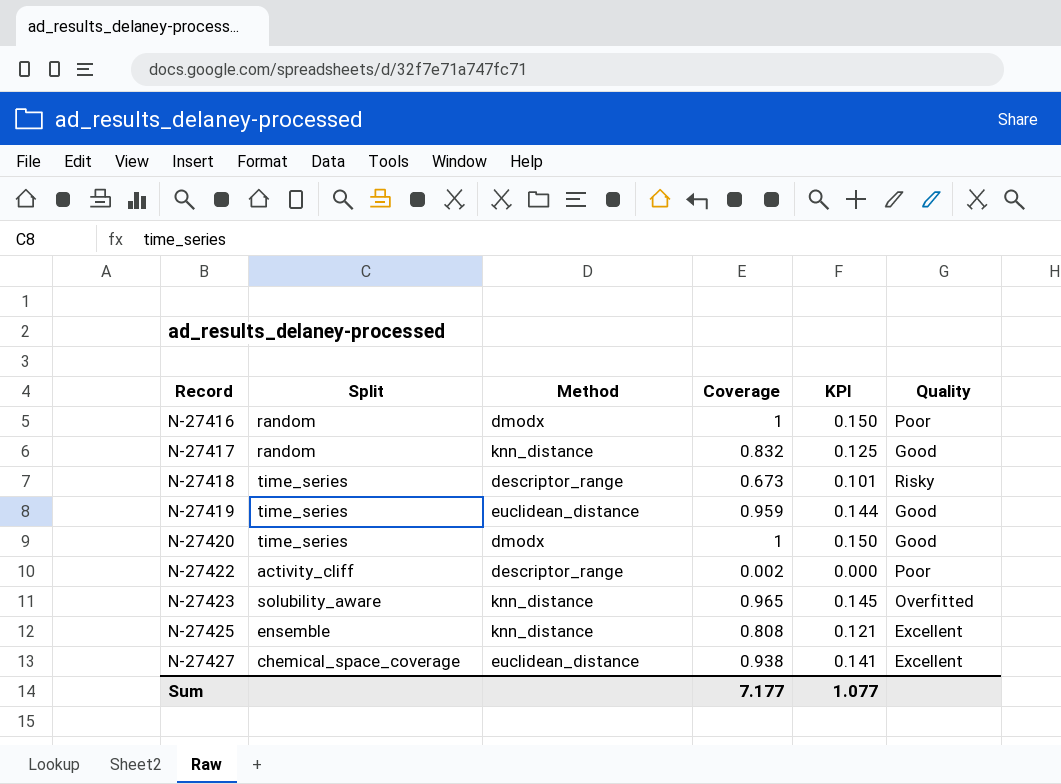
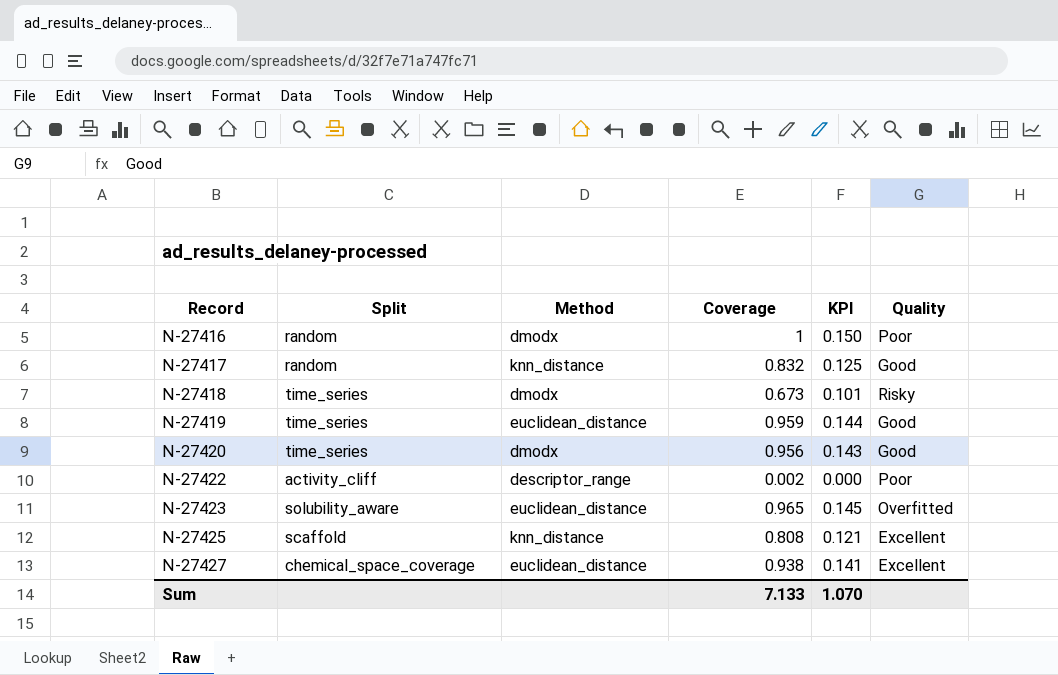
N-27418 | Method: descriptor_range -> dmodx
N-27420 | Coverage: 1 -> 0.956
N-27420 | KPI: 0.150 -> 0.143
N-27423 | Method: knn_distance -> euclidean_distance
N-27425 | Split: ensemble -> scaffold
Sum | Coverage: 7.177 -> 7.133
Sum | KPI: 1.077 -> 1.070

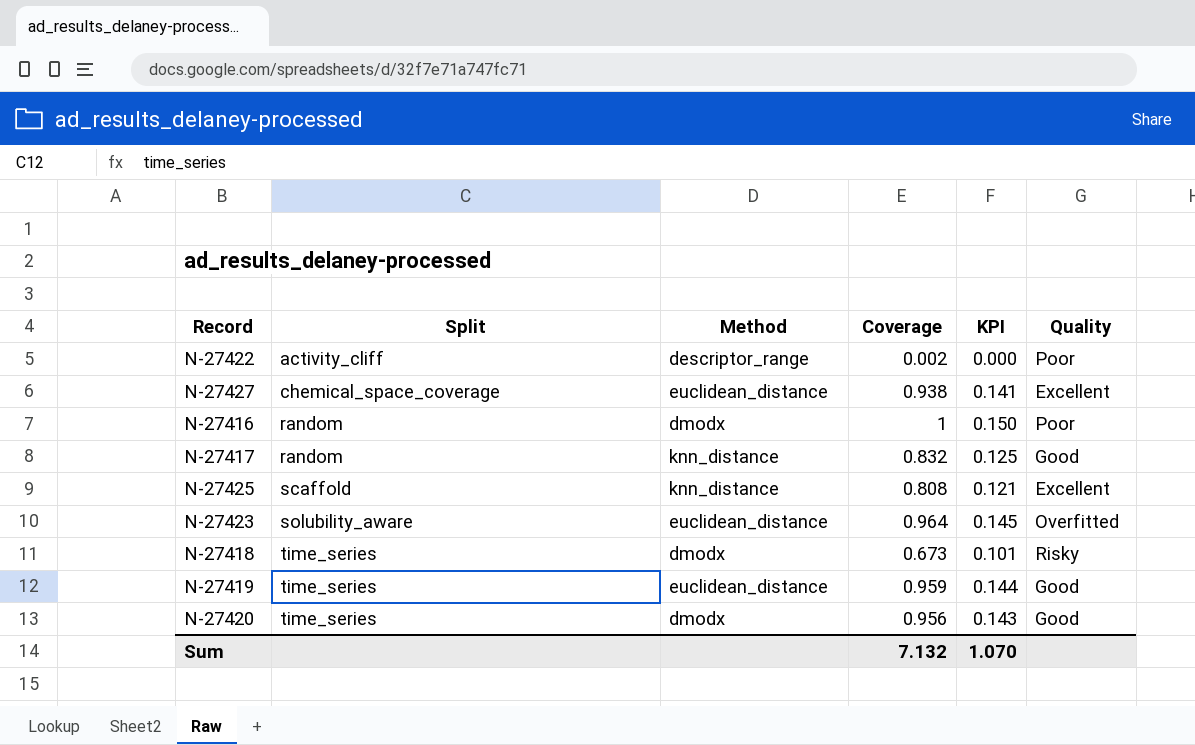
row order: Record ascending -> Split ascending
N-27423 | Coverage: 0.965 -> 0.964
Sum | Coverage: 7.133 -> 7.132

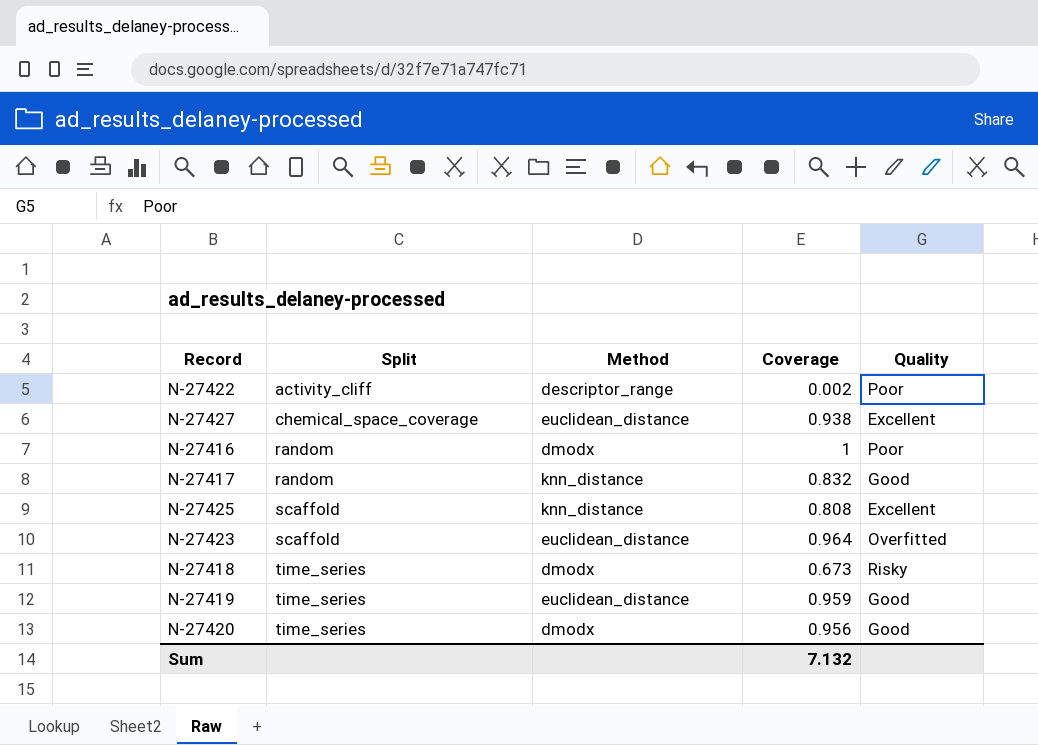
column KPI | formula: [Coverage] * 0.15 -> none
N-27423 | Split: solubility_aware -> scaffold

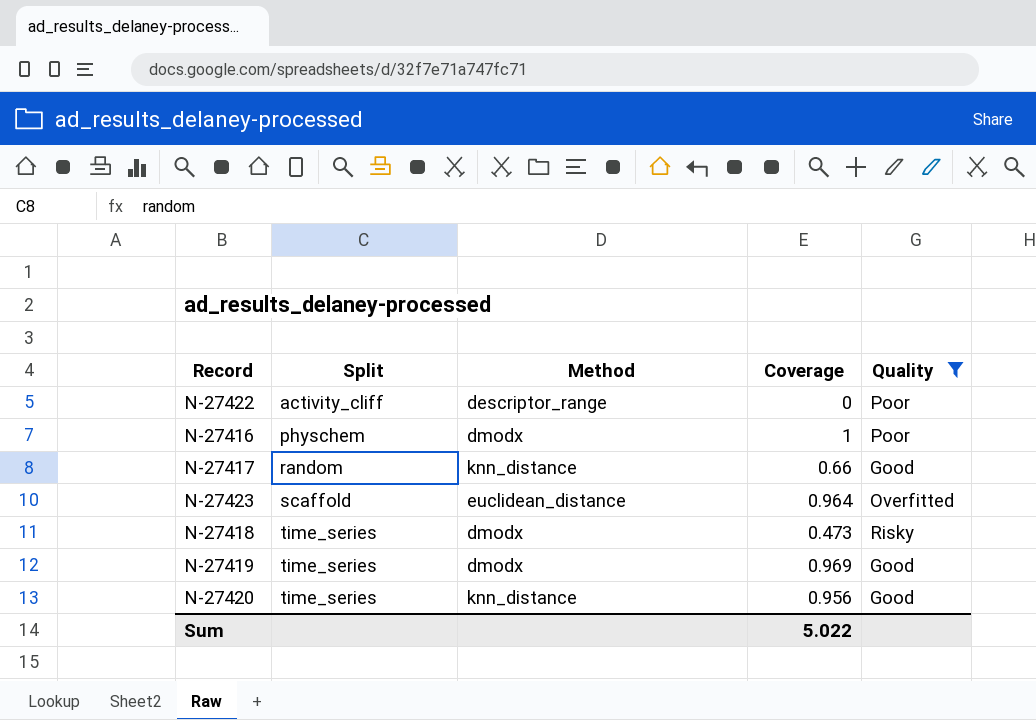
filter: none -> Quality != Excellent
N-27422 | Coverage: 0.002 -> 0
N-27416 | Split: random -> physchem
N-27417 | Coverage: 0.832 -> 0.66
N-27418 | Coverage: 0.673 -> 0.473
N-27419 | Method: euclidean_distance -> dmodx
N-27419 | Coverage: 0.959 -> 0.969
N-27420 | Method: dmodx -> knn_distance
Sum | Coverage: 7.132 -> 5.022

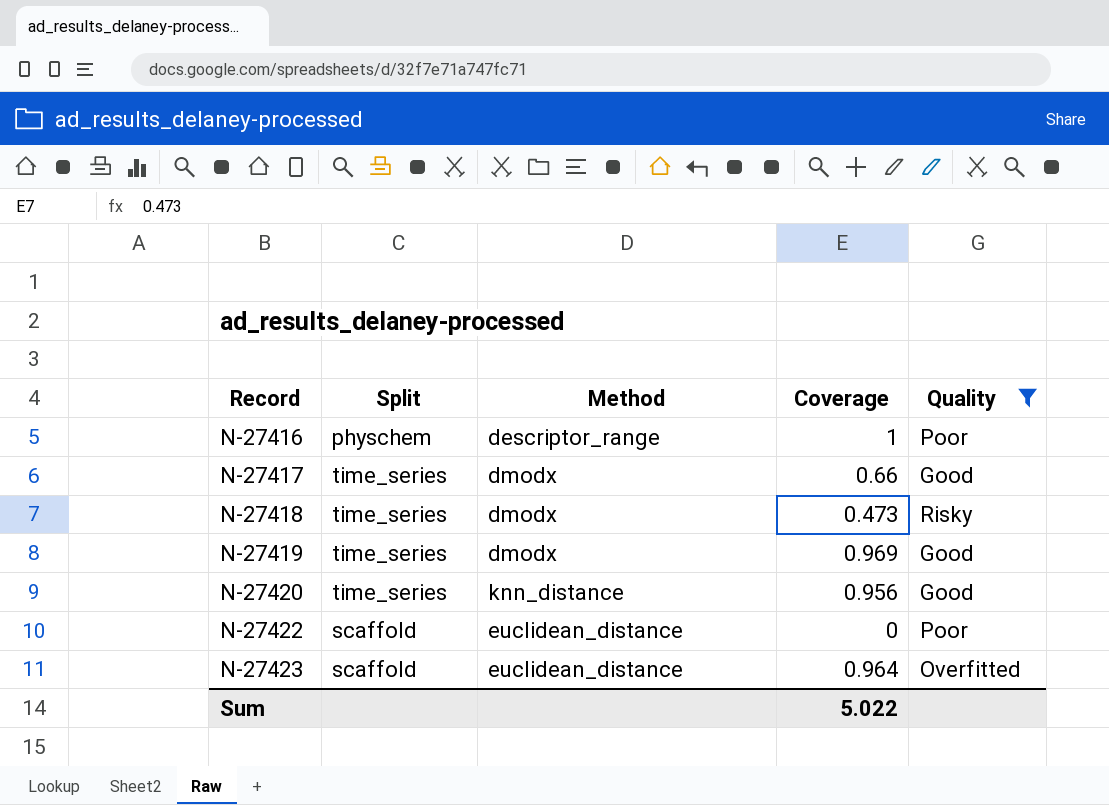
row order: Split ascending -> Record ascending
N-27416 | Method: dmodx -> descriptor_range
N-27417 | Split: random -> time_series
N-27417 | Method: knn_distance -> dmodx
N-27422 | Split: activity_cliff -> scaffold
N-27422 | Method: descriptor_range -> euclidean_distance

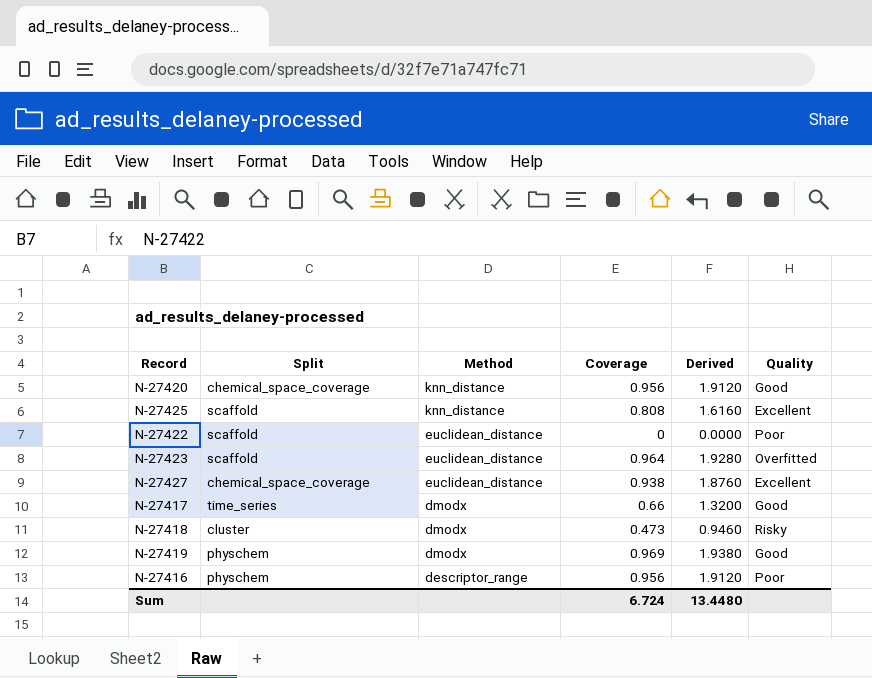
filter: Quality != Excellent -> none
row order: Record ascending -> Method descending
column Derived | formula: none -> [Coverage] * 2
N-27420 | Split: time_series -> chemical_space_coverage
N-27418 | Split: time_series -> cluster
N-27419 | Split: time_series -> physchem
N-27416 | Coverage: 1 -> 0.956
Sum | Coverage: 5.022 -> 6.724

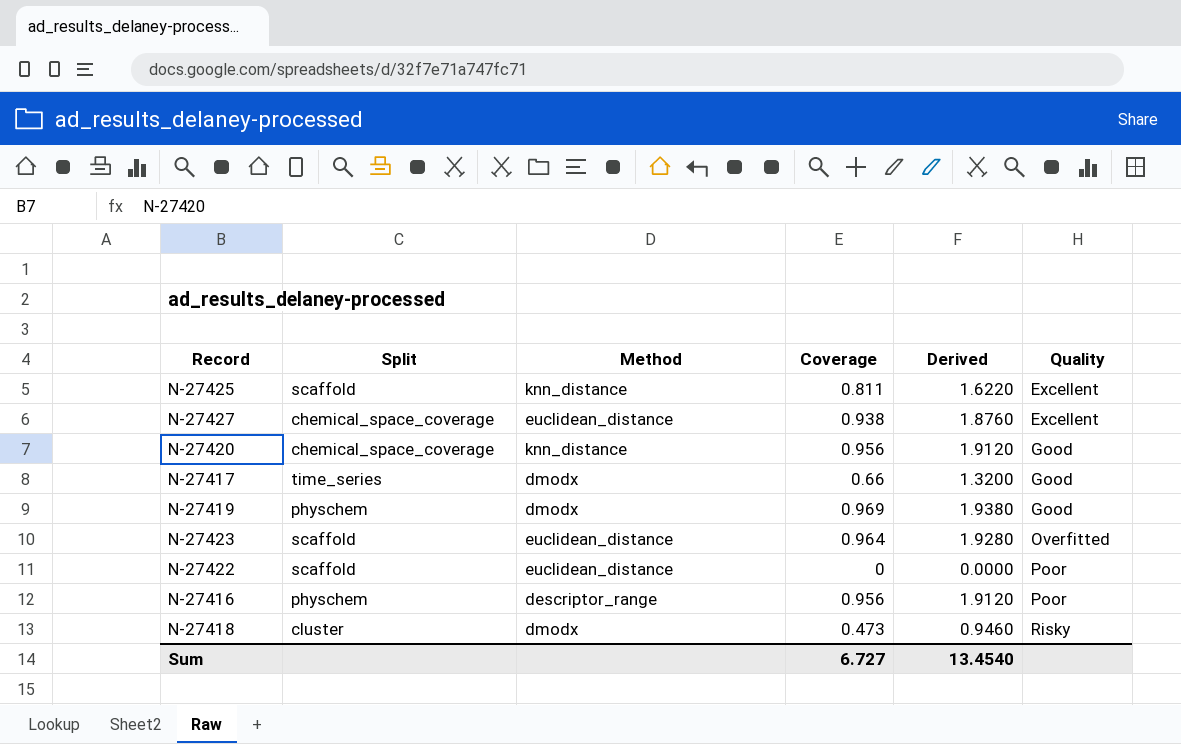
row order: Method descending -> Quality ascending
N-27425 | Coverage: 0.808 -> 0.811
N-27425 | Derived: 1.6160 -> 1.6220
Sum | Coverage: 6.724 -> 6.727
Sum | Derived: 13.4480 -> 13.4540

